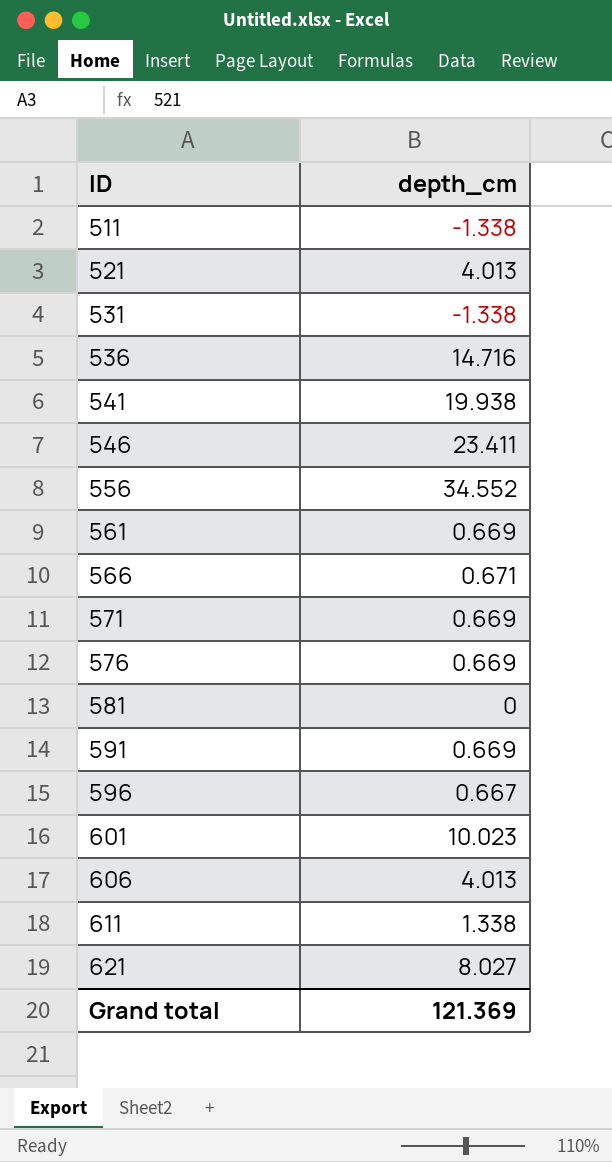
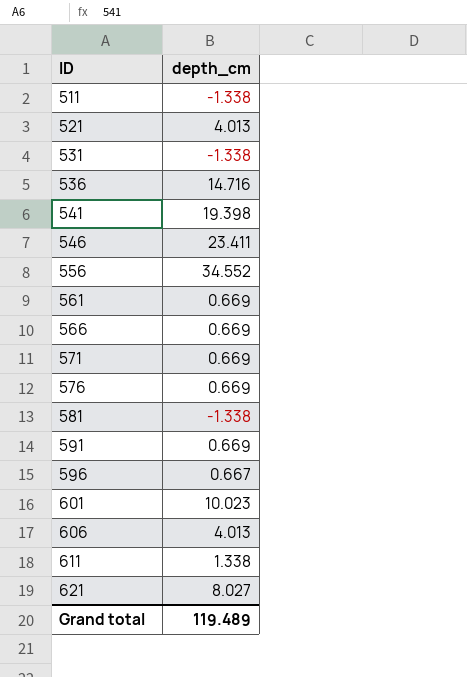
541 | depth_cm: 19.938 -> 19.398
566 | depth_cm: 0.671 -> 0.669
581 | depth_cm: 0 -> -1.338
Grand total | depth_cm: 121.369 -> 119.489

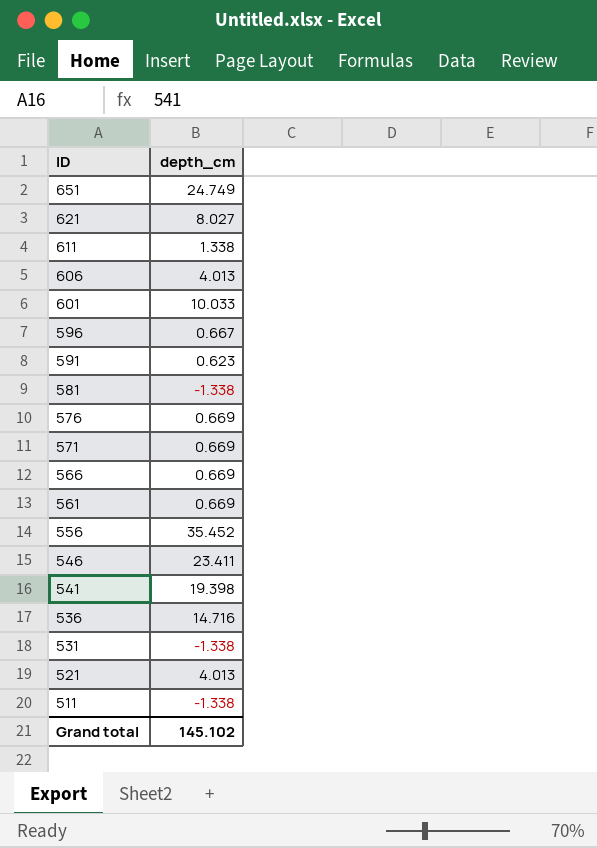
row order: ID ascending -> ID descending
row 651: none -> 24.749
601 | depth_cm: 10.023 -> 10.033
591 | depth_cm: 0.669 -> 0.623
556 | depth_cm: 34.552 -> 35.452
Grand total | depth_cm: 119.489 -> 145.102

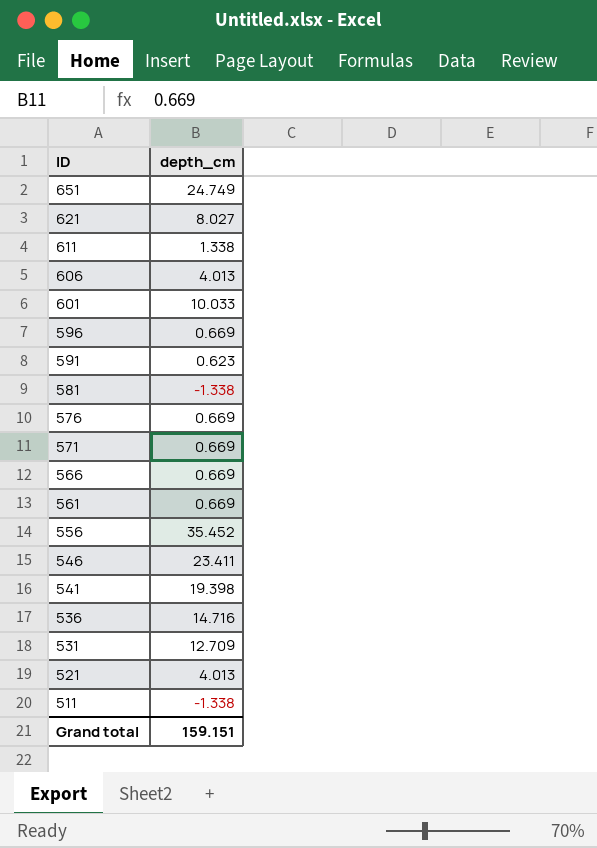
596 | depth_cm: 0.667 -> 0.669
531 | depth_cm: -1.338 -> 12.709
Grand total | depth_cm: 145.102 -> 159.151

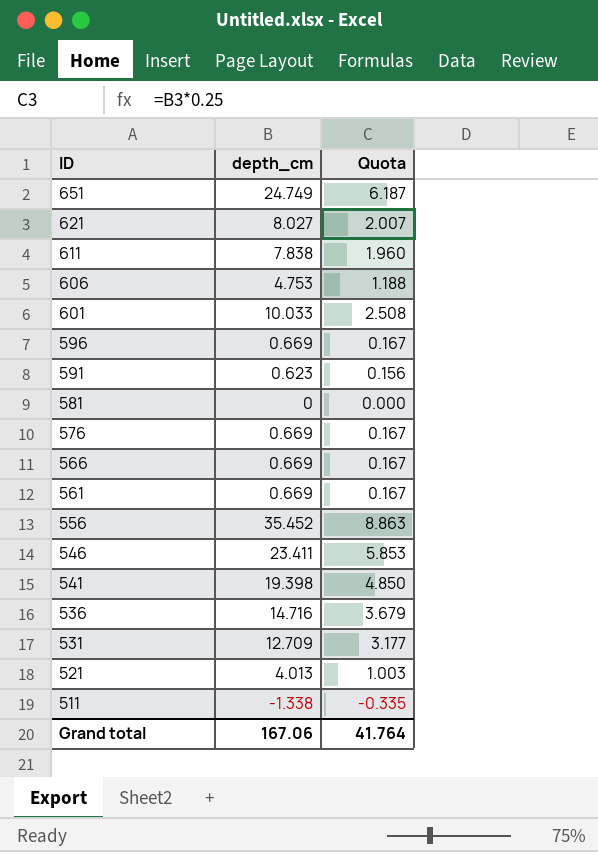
column Quota | formula: none -> [depth_cm] * 0.25
row 571: 0.669 -> none
611 | depth_cm: 1.338 -> 7.838
606 | depth_cm: 4.013 -> 4.753
581 | depth_cm: -1.338 -> 0
Grand total | depth_cm: 159.151 -> 167.06

